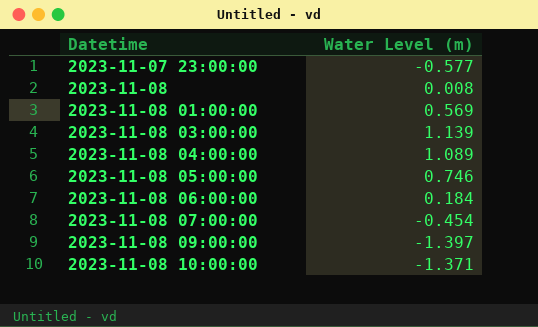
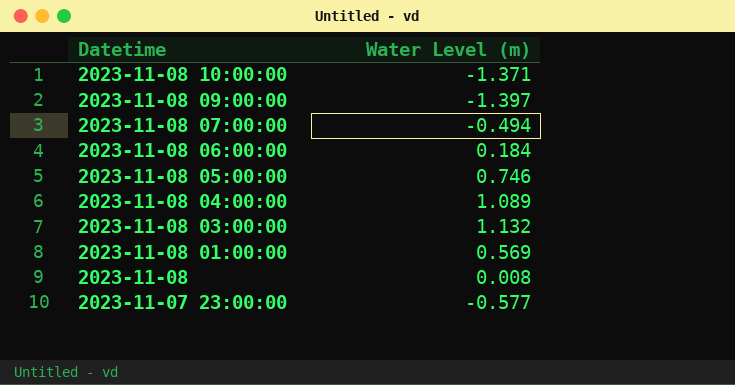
row order: Datetime ascending -> Datetime descending
2023-11-08 07:00:00 | Water Level (m): -0.454 -> -0.494
2023-11-08 03:00:00 | Water Level (m): 1.139 -> 1.132

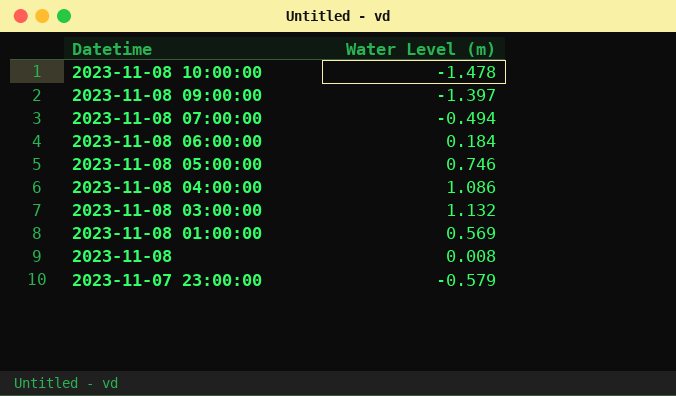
2023-11-08 10:00:00 | Water Level (m): -1.371 -> -1.478
2023-11-08 04:00:00 | Water Level (m): 1.089 -> 1.086
2023-11-07 23:00:00 | Water Level (m): -0.577 -> -0.579

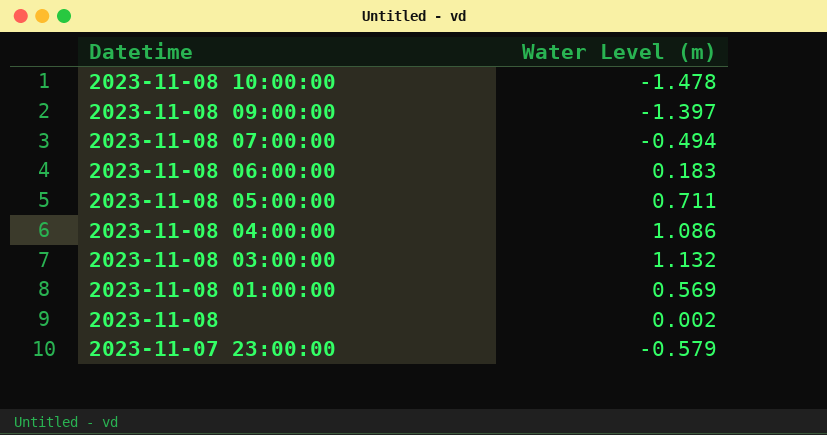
2023-11-08 06:00:00 | Water Level (m): 0.184 -> 0.183
2023-11-08 05:00:00 | Water Level (m): 0.746 -> 0.711
2023-11-08 | Water Level (m): 0.008 -> 0.002

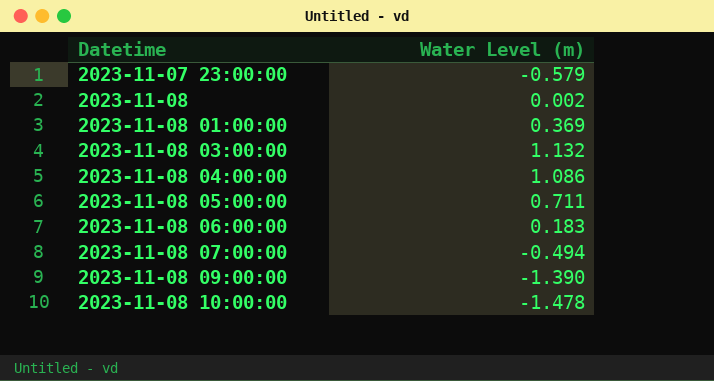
row order: Datetime descending -> Datetime ascending
2023-11-08 01:00:00 | Water Level (m): 0.569 -> 0.369
2023-11-08 09:00:00 | Water Level (m): -1.397 -> -1.390

